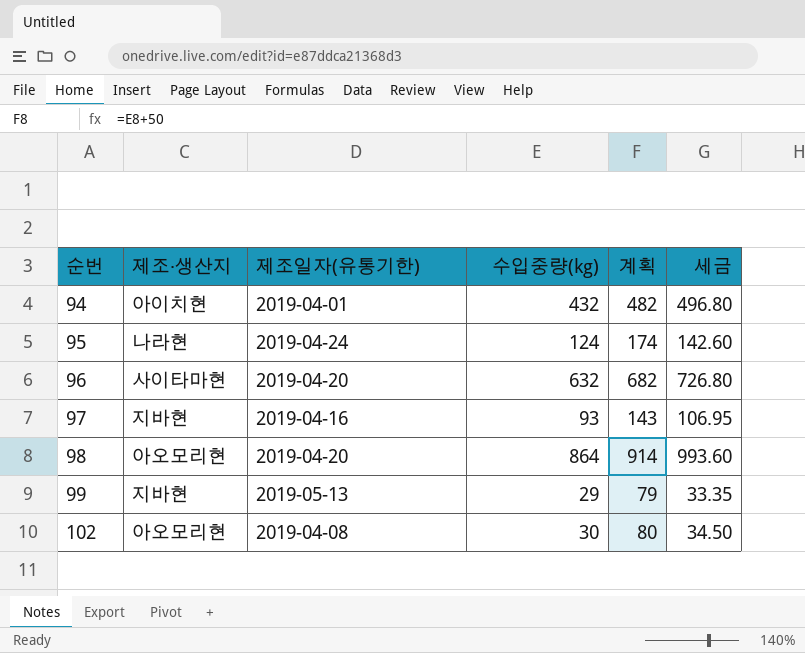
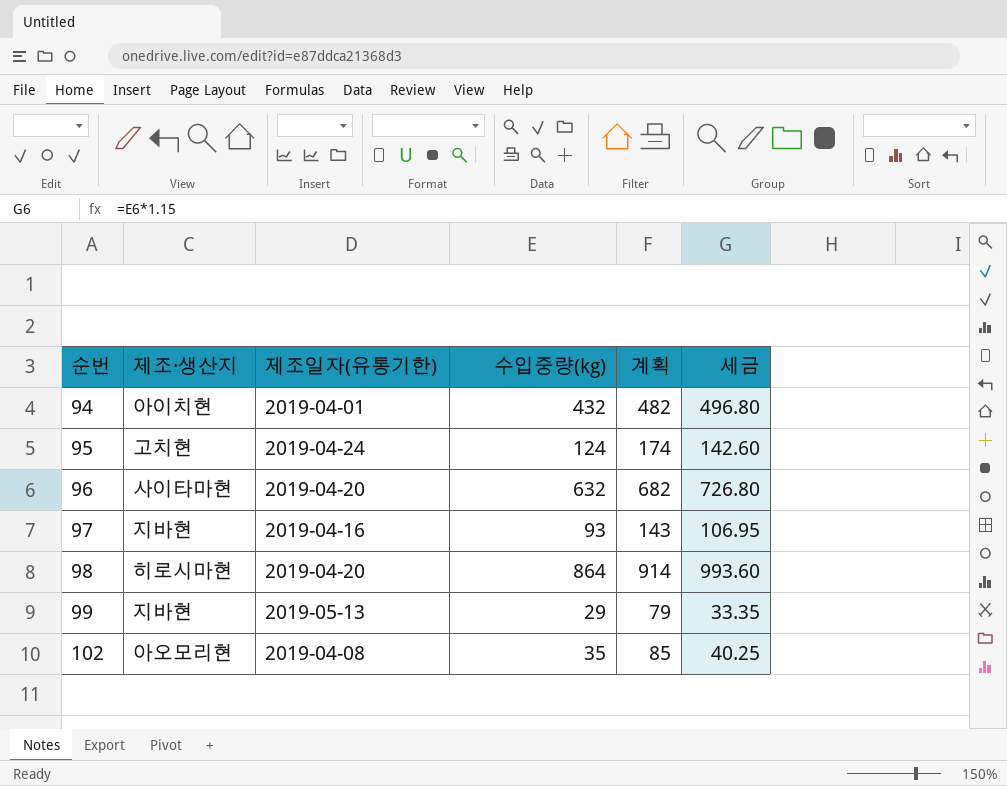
95 | 제조·생산지: 나라현 -> 고치현
98 | 제조·생산지: 아오모리현 -> 히로시마현
102 | 수입중량(kg): 30 -> 35
102 | 계획: 80 -> 85
102 | 세금: 34.50 -> 40.25

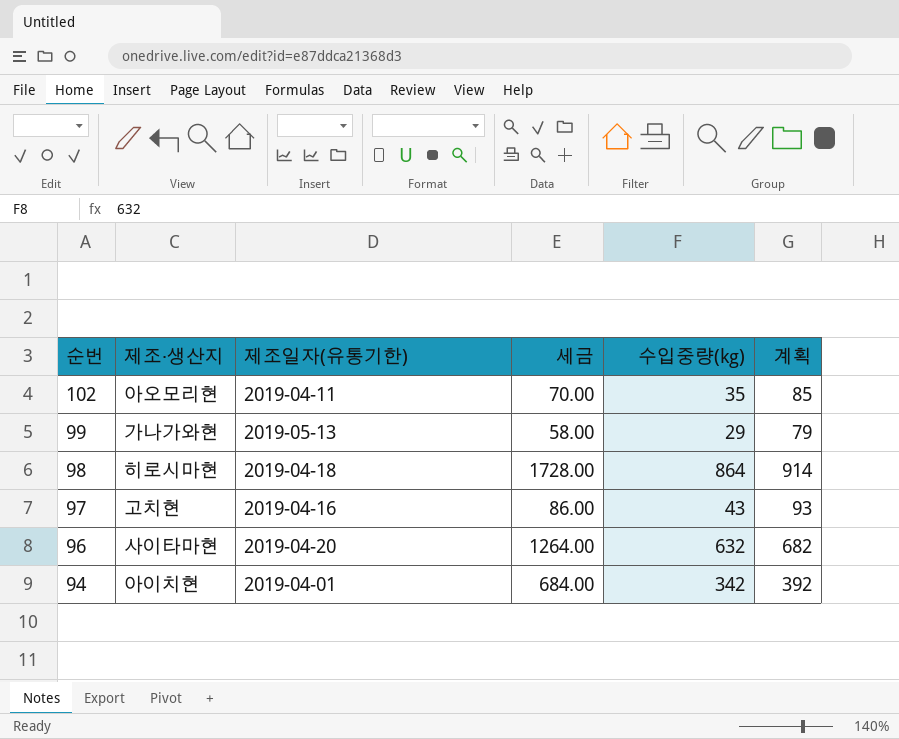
row order: 순번 ascending -> 순번 descending
column 세금 | formula: [수입중량(kg)] * 1.15 -> [수입중량(kg)] * 2
column 세금 | position: 6 -> 4
row 95: 고치현 | 2019-04-24 | 124 | 174 | 142.60 -> none
102 | 제조일자(유통기한): 2019-04-08 -> 2019-04-11
99 | 제조·생산지: 지바현 -> 가나가와현
98 | 제조일자(유통기한): 2019-04-20 -> 2019-04-18
97 | 제조·생산지: 지바현 -> 고치현
97 | 수입중량(kg): 93 -> 43
97 | 계획: 143 -> 93
94 | 수입중량(kg): 432 -> 342
94 | 계획: 482 -> 392

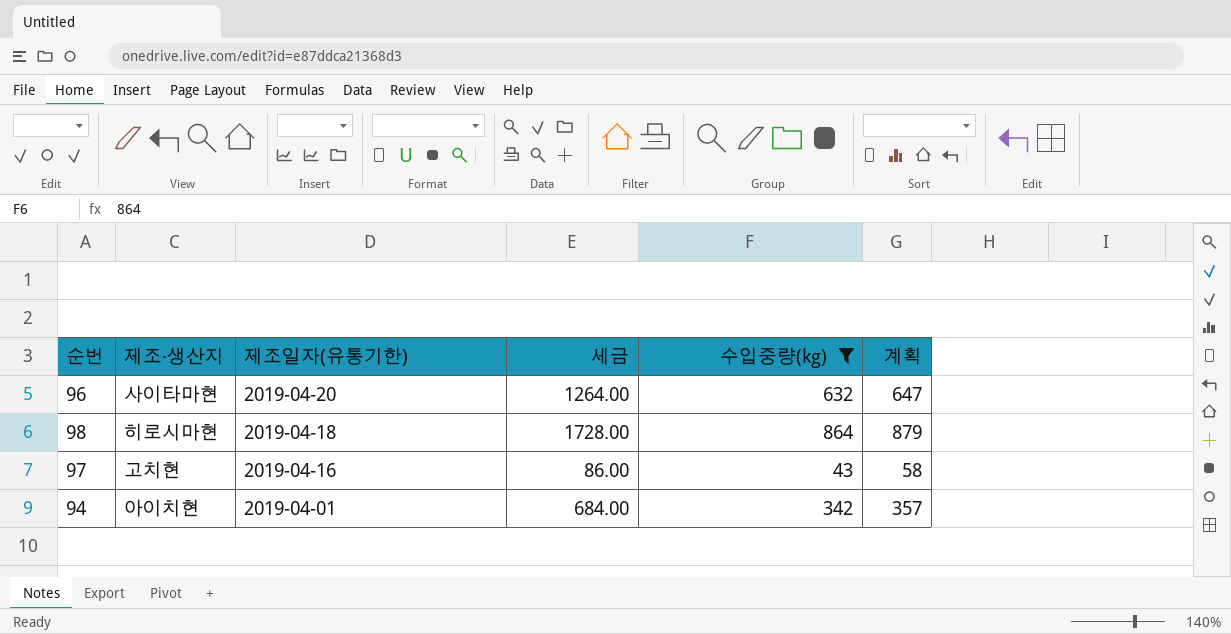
filter: none -> 수입중량(kg) >= 43
row order: 순번 descending -> 제조일자(유통기한) descending
column 계획 | formula: [수입중량(kg)] + 50 -> [수입중량(kg)] + 15

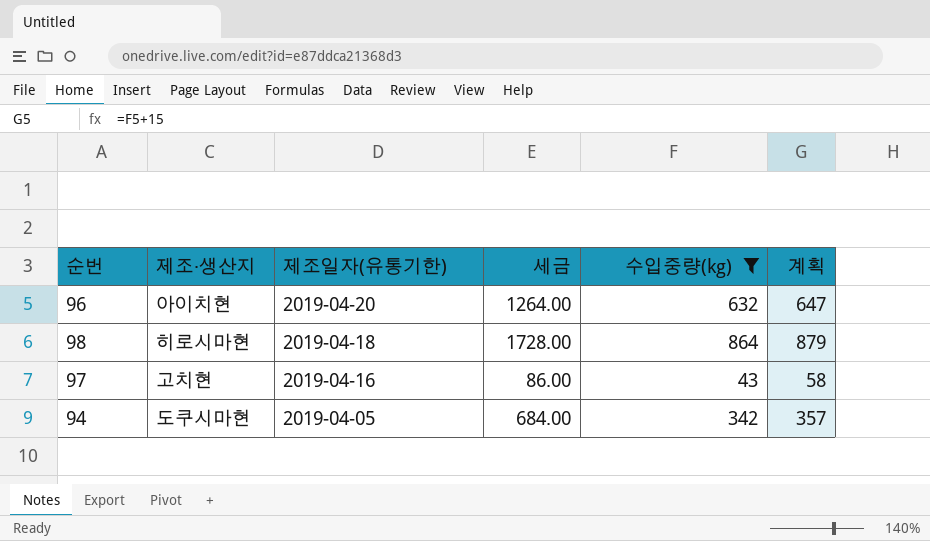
96 | 제조·생산지: 사이타마현 -> 아이치현
94 | 제조·생산지: 아이치현 -> 도쿠시마현
94 | 제조일자(유통기한): 2019-04-01 -> 2019-04-05

